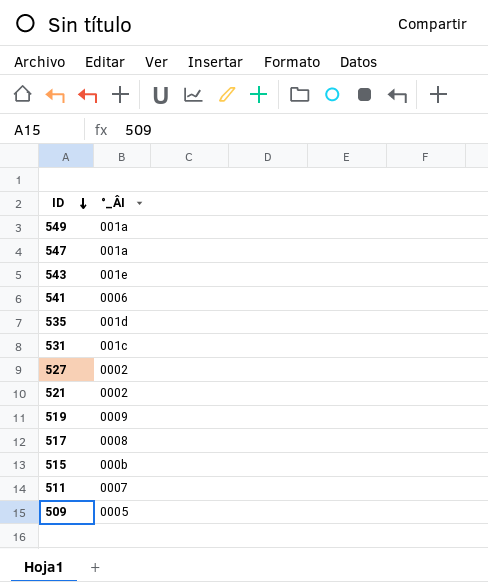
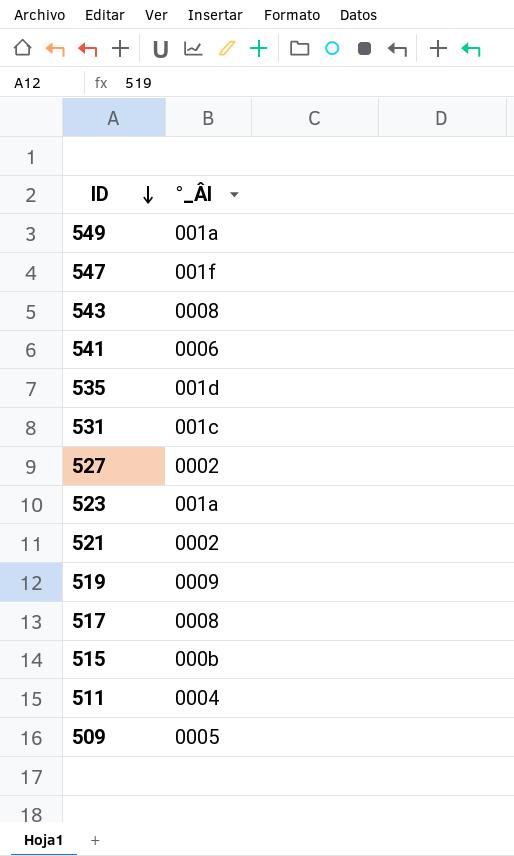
547 | °_ÂI: 001a -> 001f
543 | °_ÂI: 001e -> 0008
row 523: none -> 001a
511 | °_ÂI: 0007 -> 0004

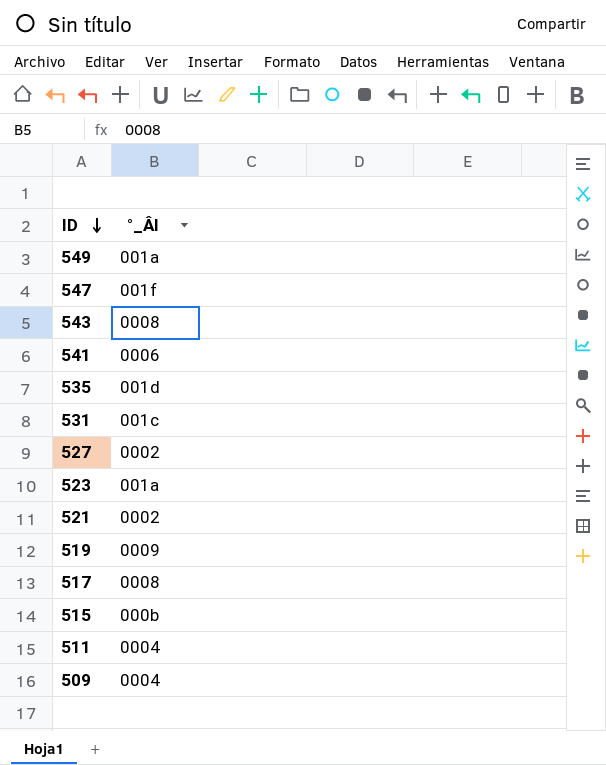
509 | °_ÂI: 0005 -> 0004

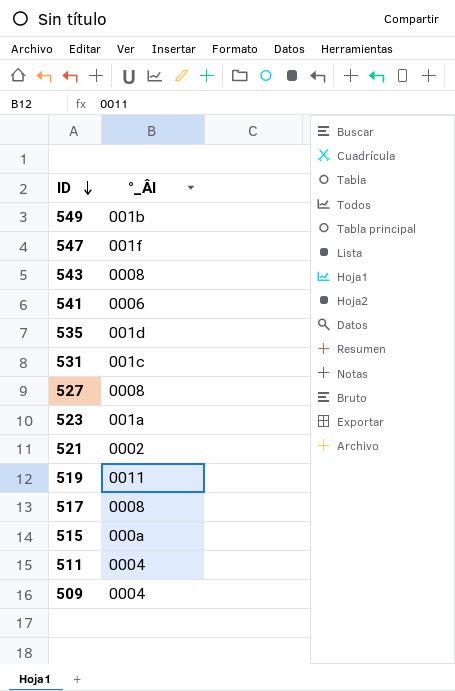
549 | °_ÂI: 001a -> 001b
527 | °_ÂI: 0002 -> 0008
519 | °_ÂI: 0009 -> 0011
515 | °_ÂI: 000b -> 000a

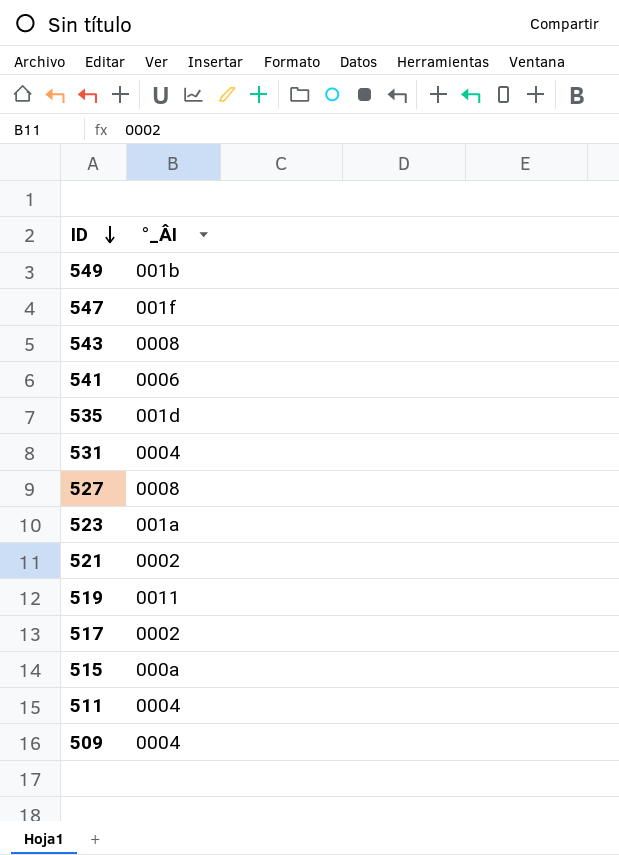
531 | °_ÂI: 001c -> 0004
517 | °_ÂI: 0008 -> 0002

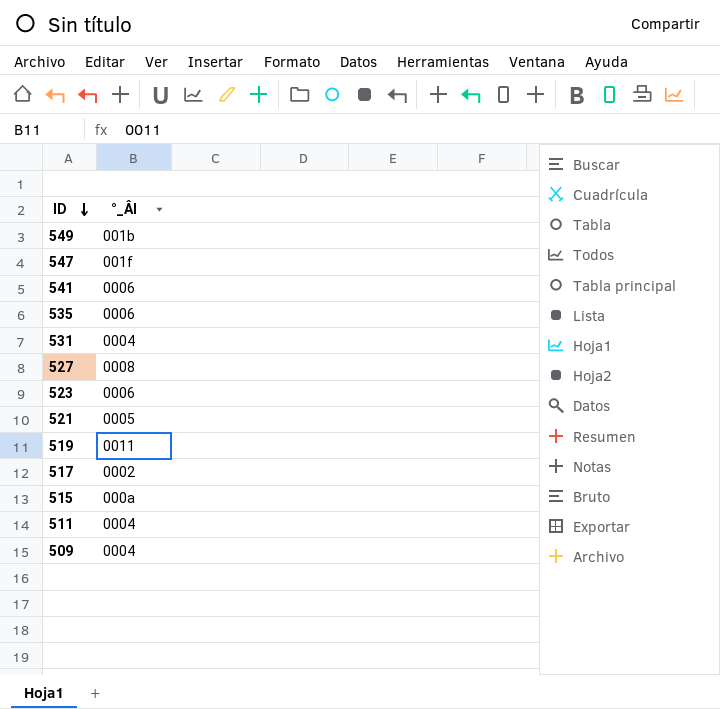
row 543: 0008 -> none
535 | °_ÂI: 001d -> 0006
523 | °_ÂI: 001a -> 0006
521 | °_ÂI: 0002 -> 0005

